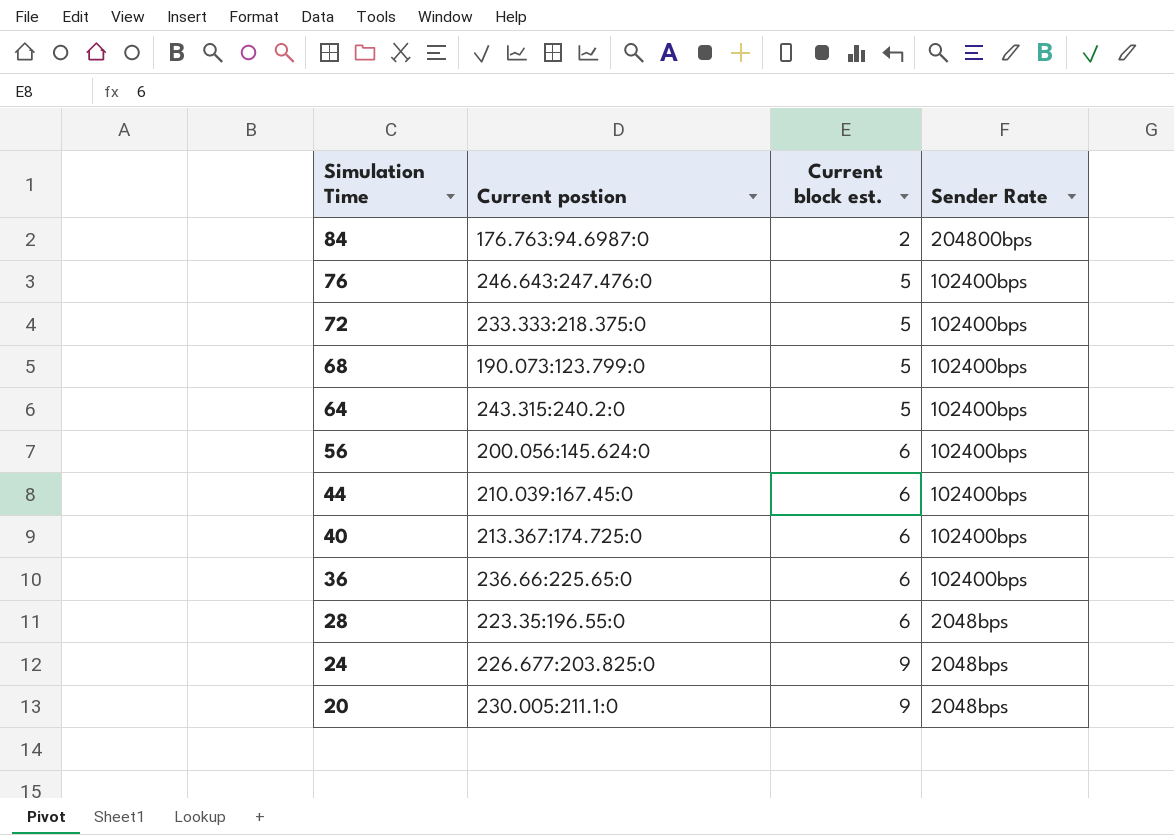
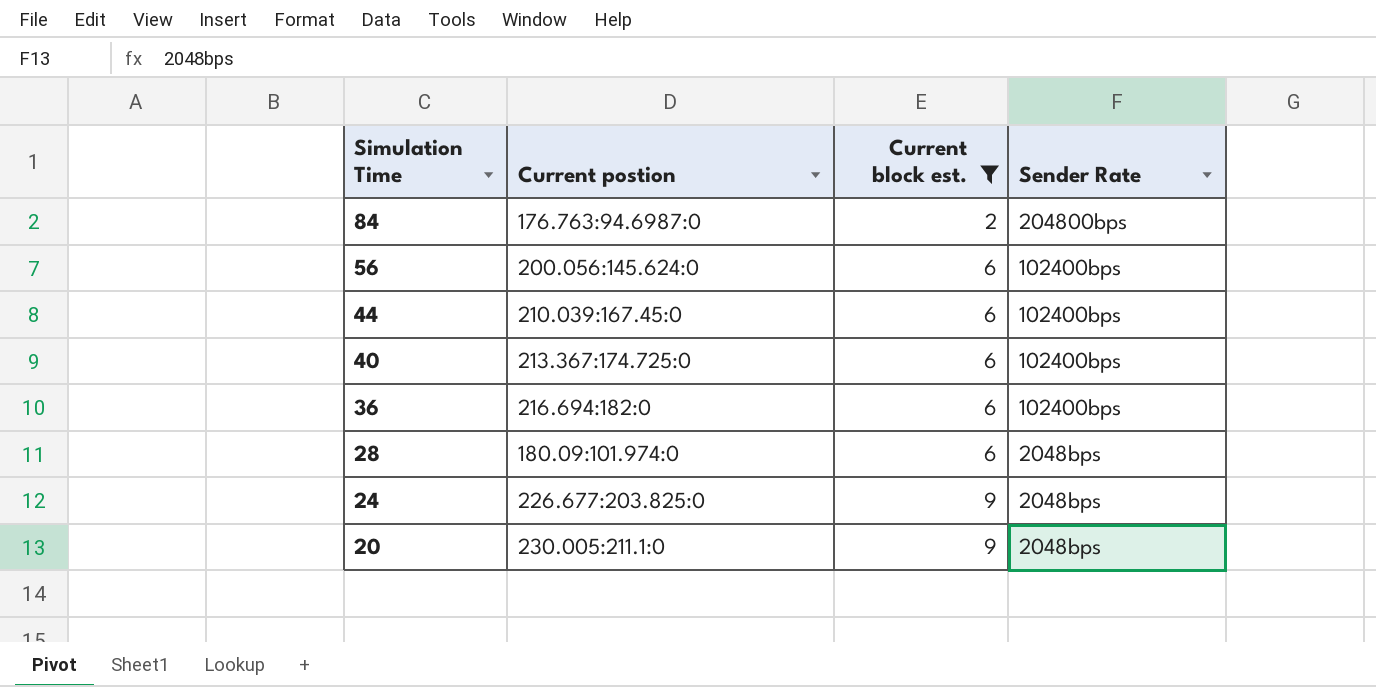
filter: none -> Current block est. != 5
36 | Current postion: 236.66:225.65:0 -> 216.694:182:0
28 | Current postion: 223.35:196.55:0 -> 180.09:101.974:0

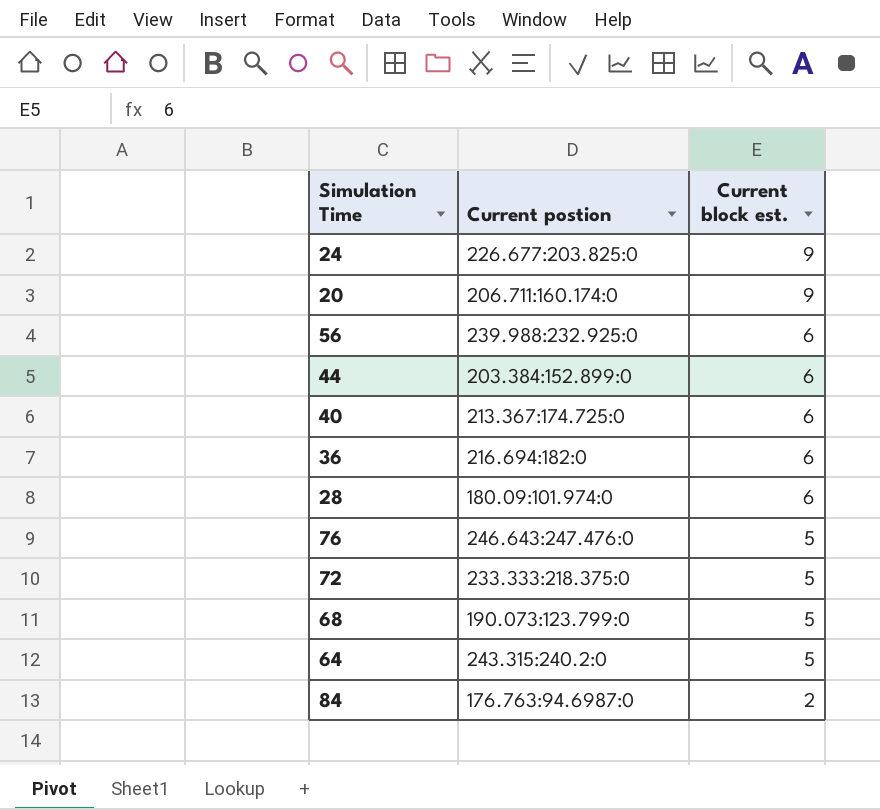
filter: Current block est. != 5 -> none
row order: Simulation Time descending -> Current block est. descending
column Sender Rate | position: 4 -> none
20 | Current postion: 230.005:211.1:0 -> 206.711:160.174:0
56 | Current postion: 200.056:145.624:0 -> 239.988:232.925:0
44 | Current postion: 210.039:167.45:0 -> 203.384:152.899:0

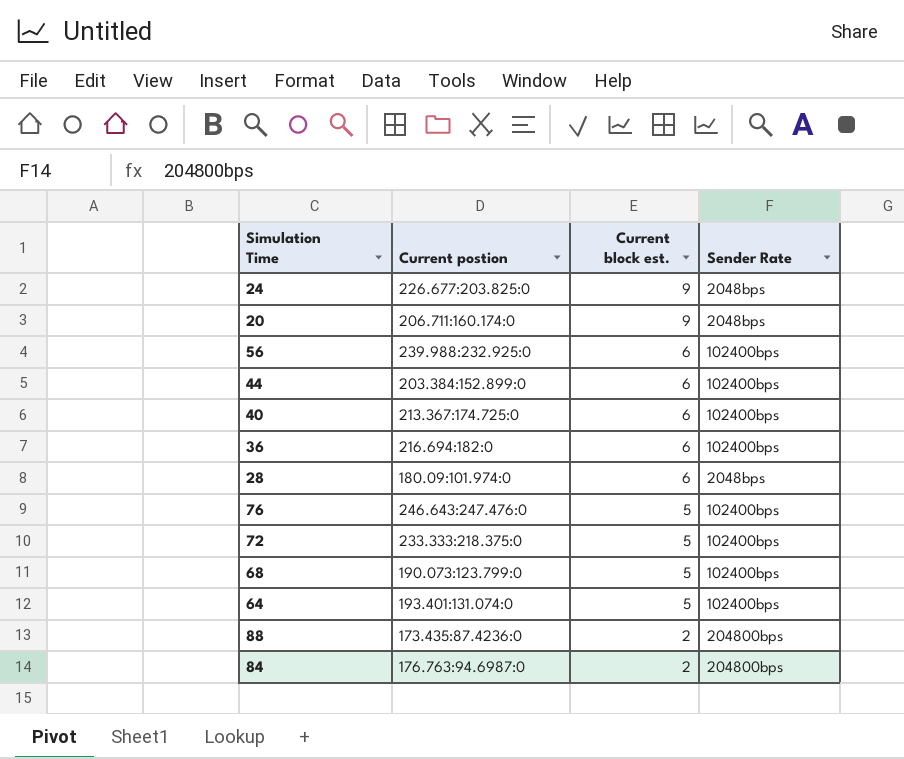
column Sender Rate | position: none -> 4
64 | Current postion: 243.315:240.2:0 -> 193.401:131.074:0
row 88: none -> 173.435:87.4236:0 | 2 | 204800bps

